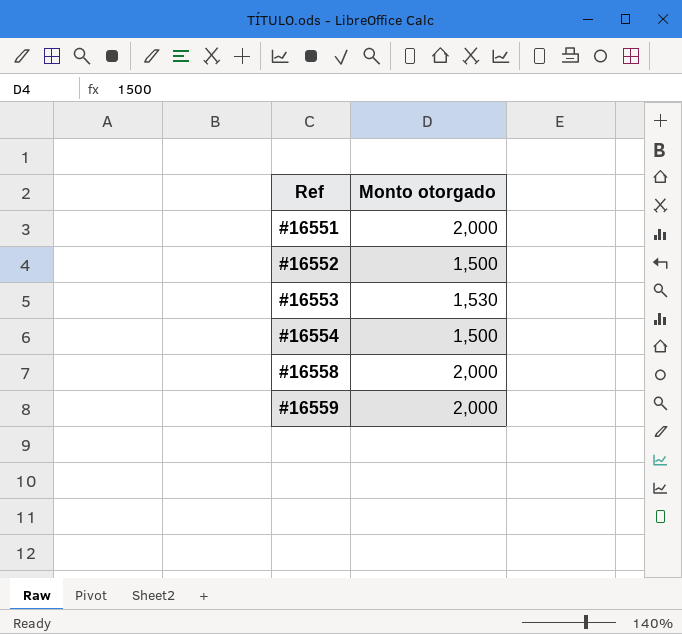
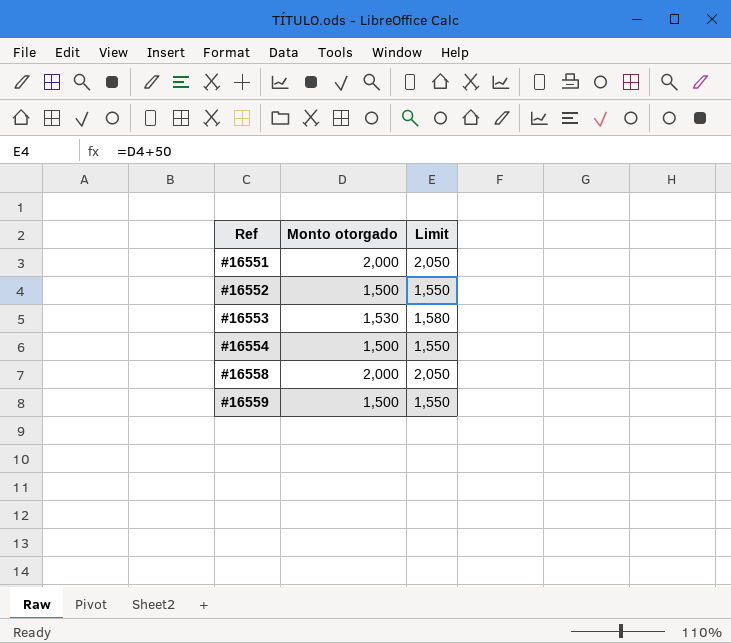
column Limit | formula: none -> [Monto otorgado] + 50
#16559 | Monto otorgado: 2,000 -> 1,500

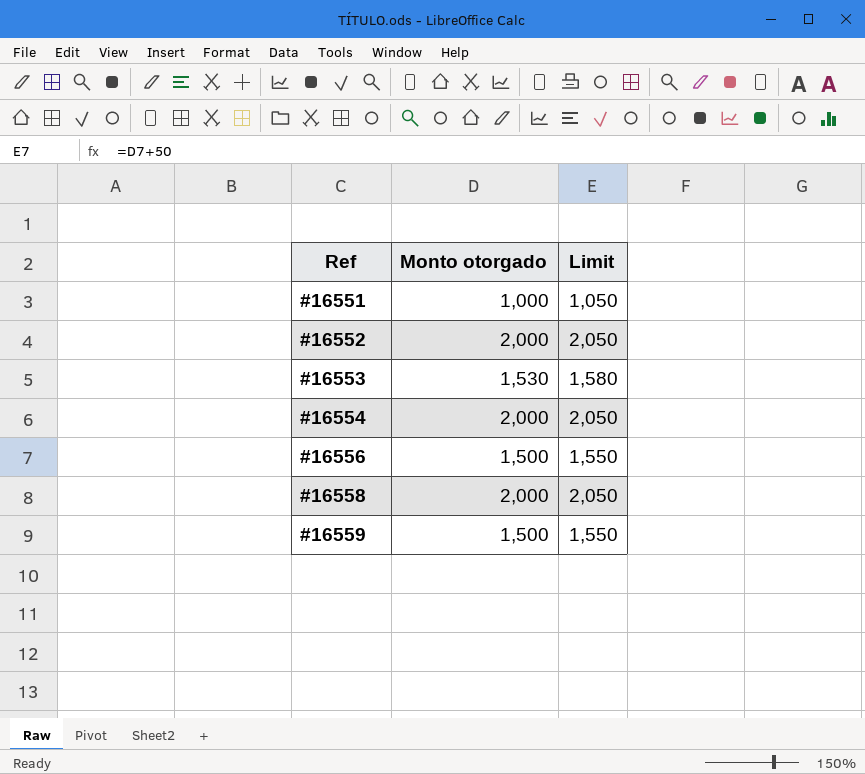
#16551 | Monto otorgado: 2,000 -> 1,000
#16551 | Limit: 2,050 -> 1,050
#16552 | Monto otorgado: 1,500 -> 2,000
#16552 | Limit: 1,550 -> 2,050
#16554 | Monto otorgado: 1,500 -> 2,000
#16554 | Limit: 1,550 -> 2,050
row #16556: none -> 1,500 | 1,550

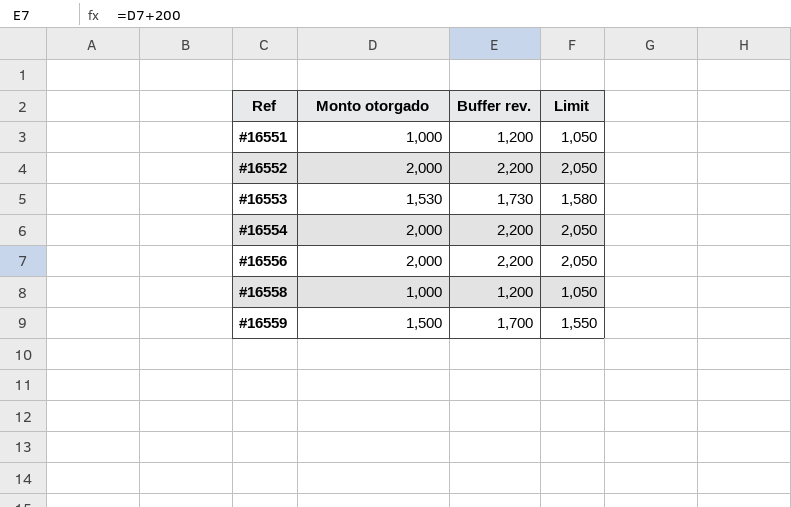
column Buffer rev. | formula: none -> [Monto otorgado] + 200
#16556 | Monto otorgado: 1,500 -> 2,000
#16556 | Limit: 1,550 -> 2,050
#16558 | Monto otorgado: 2,000 -> 1,000
#16558 | Limit: 2,050 -> 1,050

